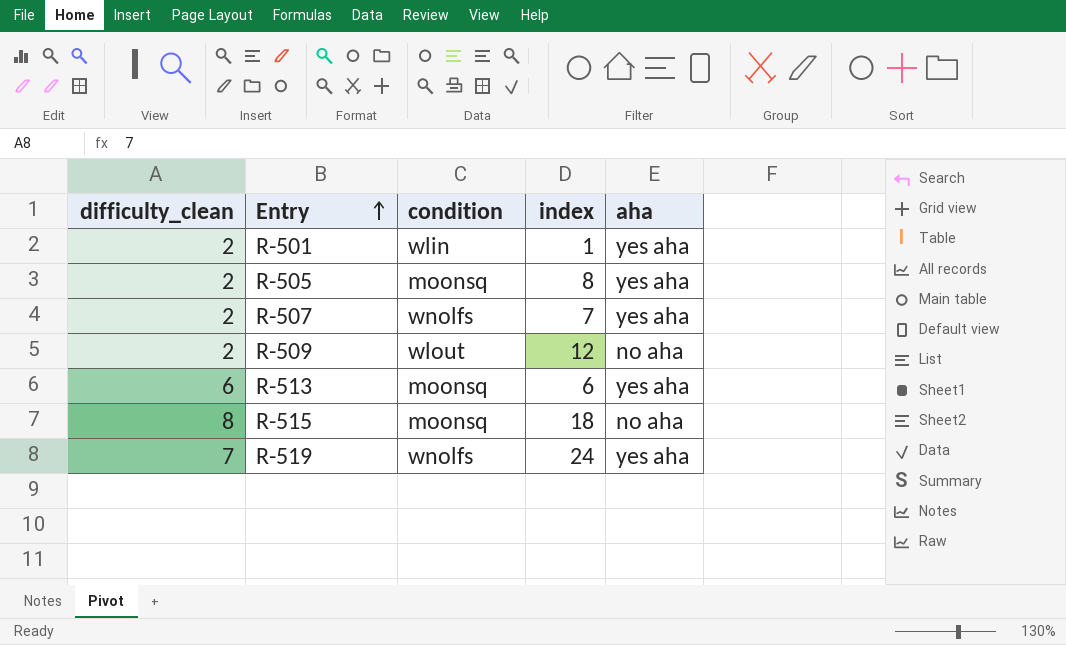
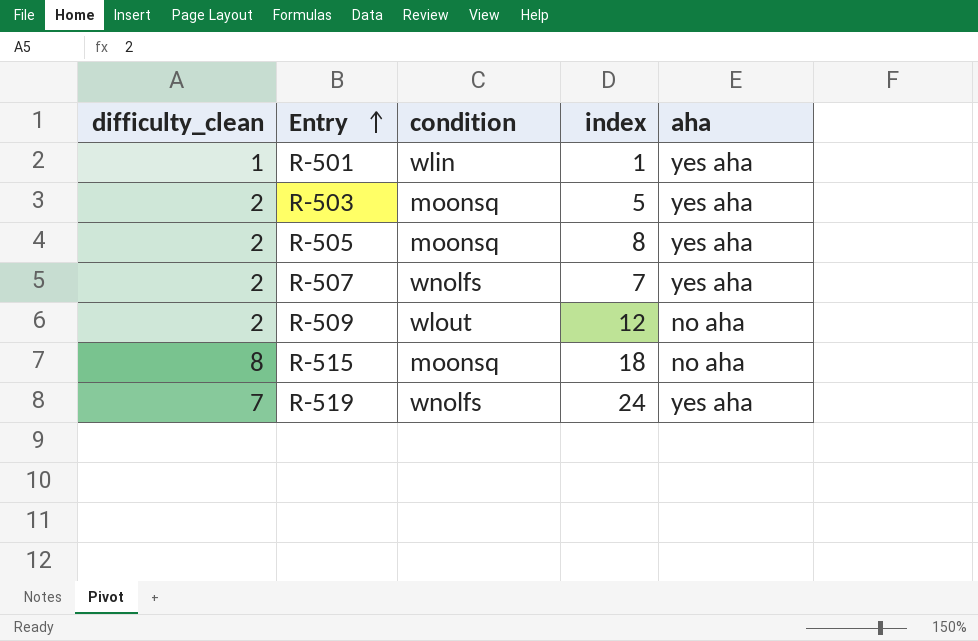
row R-513: 6 | moonsq | 6 | yes aha -> none
R-501 | difficulty_clean: 2 -> 1
row R-503: none -> 2 | moonsq | 5 | yes aha

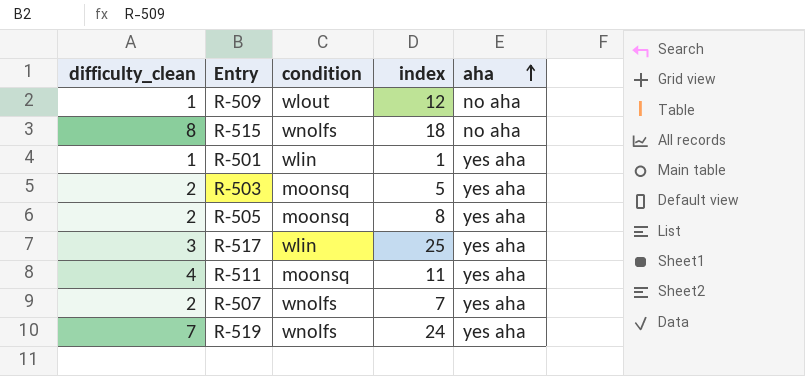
row order: Entry ascending -> aha ascending
R-509 | difficulty_clean: 2 -> 1
R-515 | condition: moonsq -> wnolfs
row R-517: none -> 3 | wlin | 25 | yes aha
row R-511: none -> 4 | moonsq | 11 | yes aha

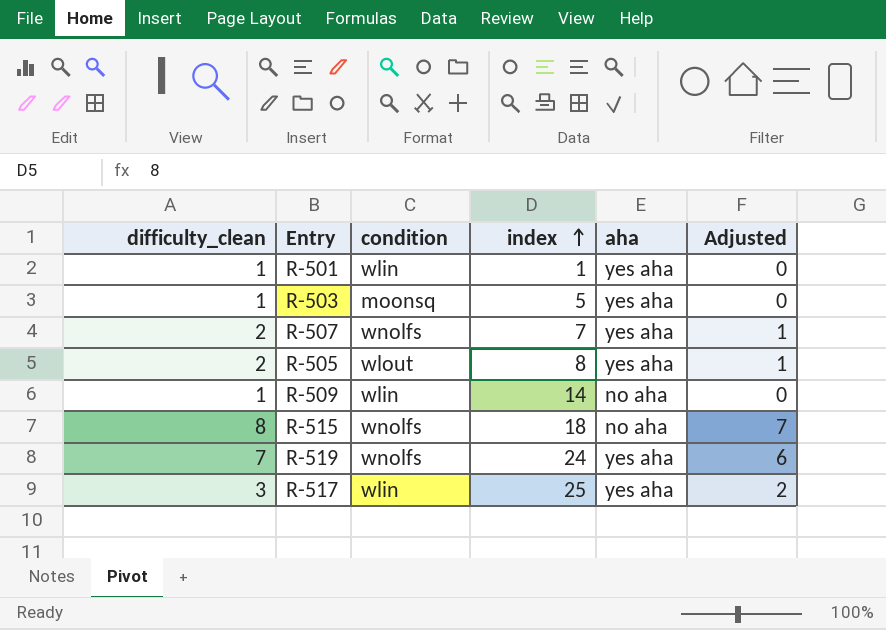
row order: aha ascending -> index ascending
column Adjusted | formula: none -> [difficulty_clean] - 1
row R-511: 4 | moonsq | 11 | yes aha -> none
R-503 | difficulty_clean: 2 -> 1
R-505 | condition: moonsq -> wlout
R-509 | condition: wlout -> wlin
R-509 | index: 12 -> 14

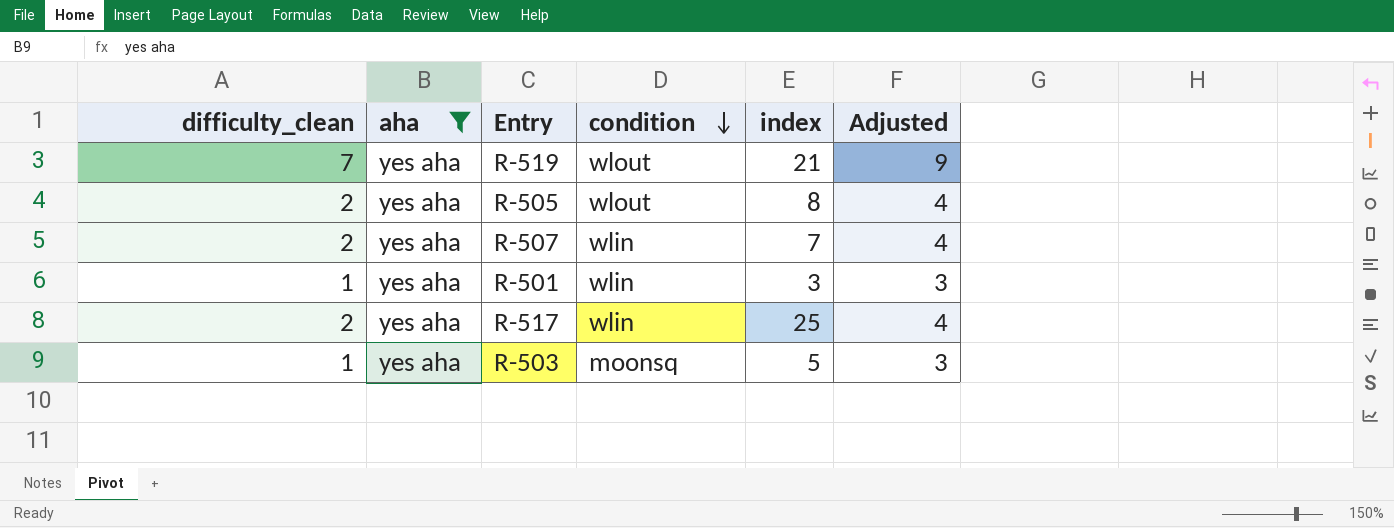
filter: none -> aha = yes aha
row order: index ascending -> condition descending
column aha | position: 5 -> 2
column Adjusted | formula: [difficulty_clean] - 1 -> [difficulty_clean] + 2
R-519 | condition: wnolfs -> wlout
R-519 | index: 24 -> 21
R-507 | condition: wnolfs -> wlin
R-501 | index: 1 -> 3
R-517 | difficulty_clean: 3 -> 2

